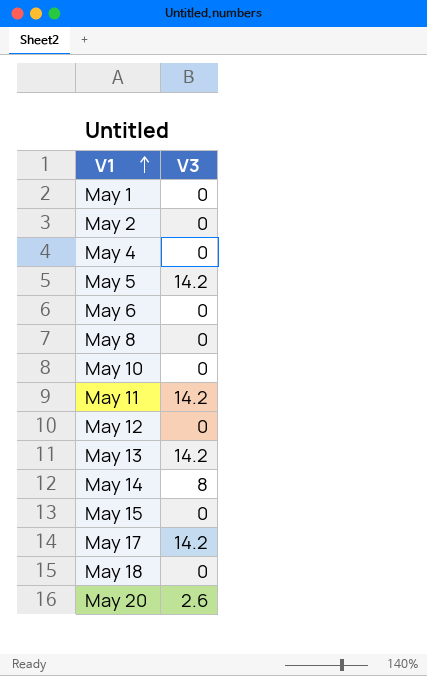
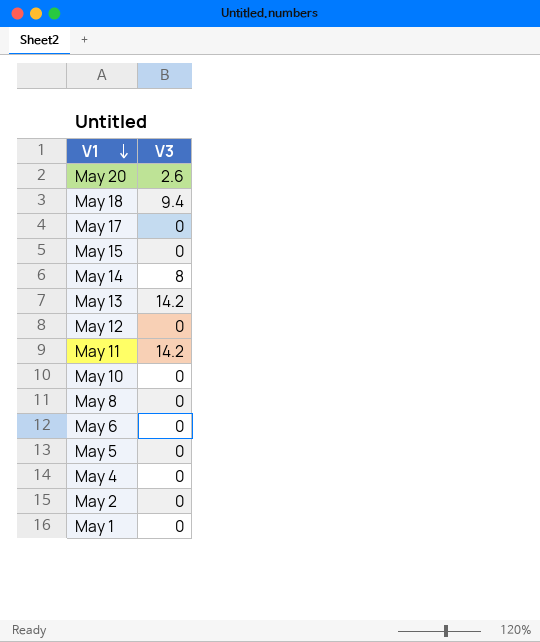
row order: V1 ascending -> V1 descending
May 18 | V3: 0 -> 9.4
May 17 | V3: 14.2 -> 0
May 5 | V3: 14.2 -> 0

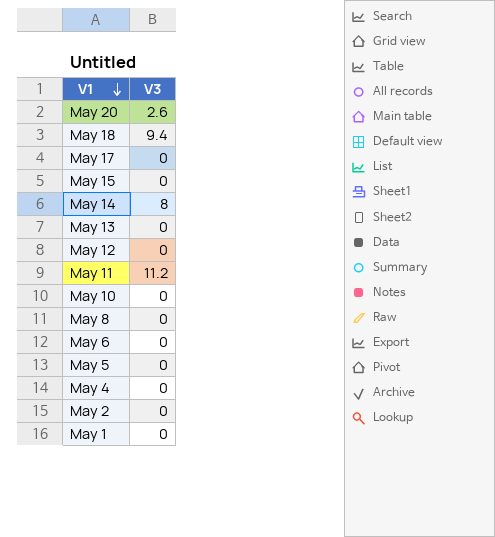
May 13 | V3: 14.2 -> 0
May 11 | V3: 14.2 -> 11.2

